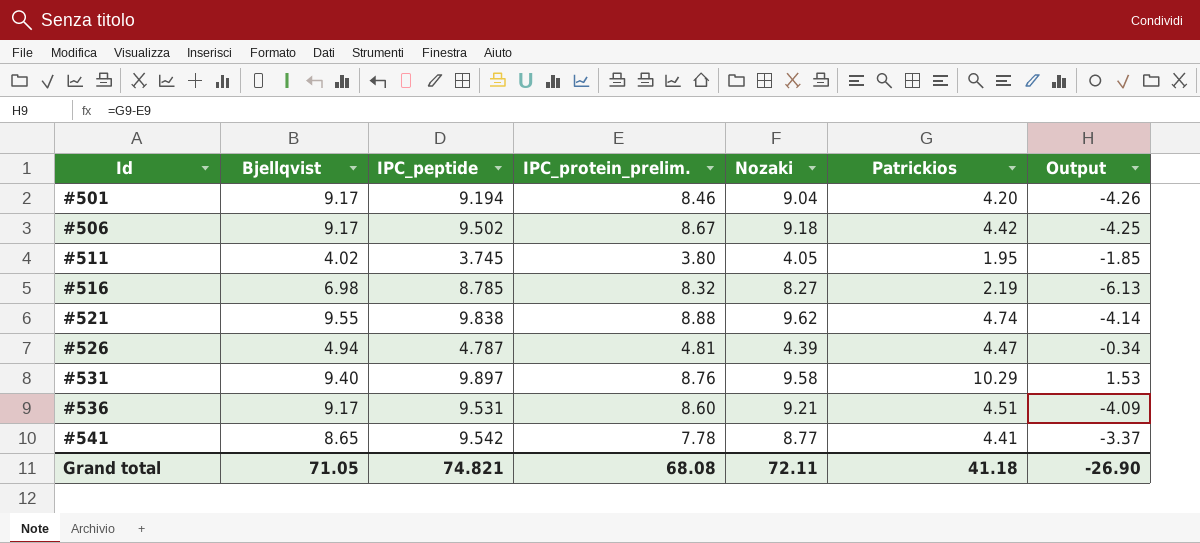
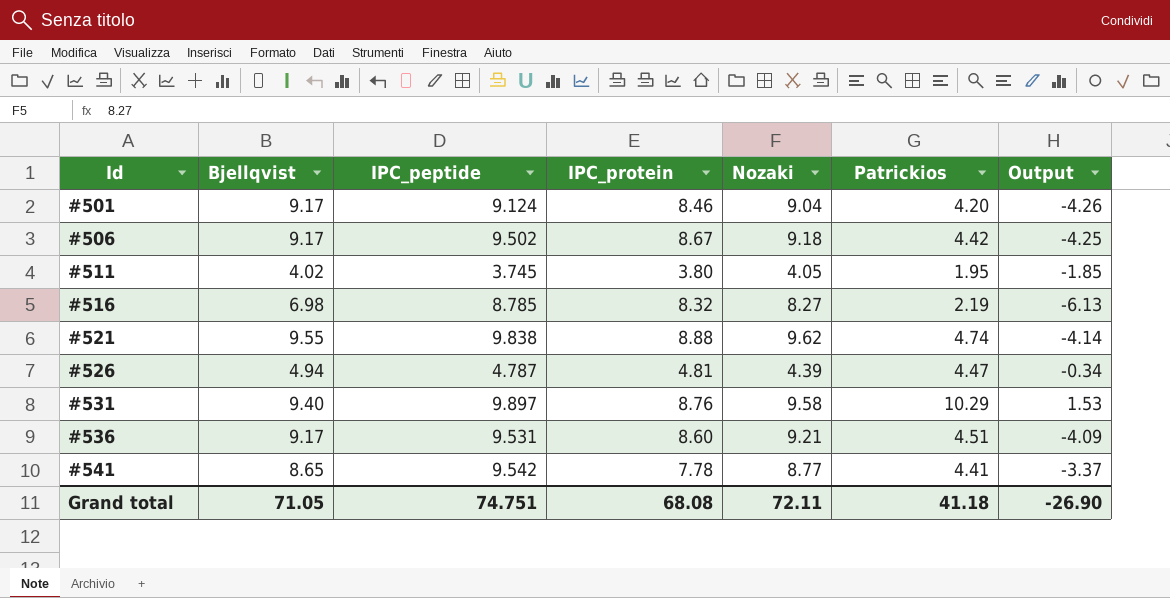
column name: IPC_protein_prelim. -> IPC_protein
#501 | IPC_peptide: 9.194 -> 9.124
Grand total | IPC_peptide: 74.821 -> 74.751

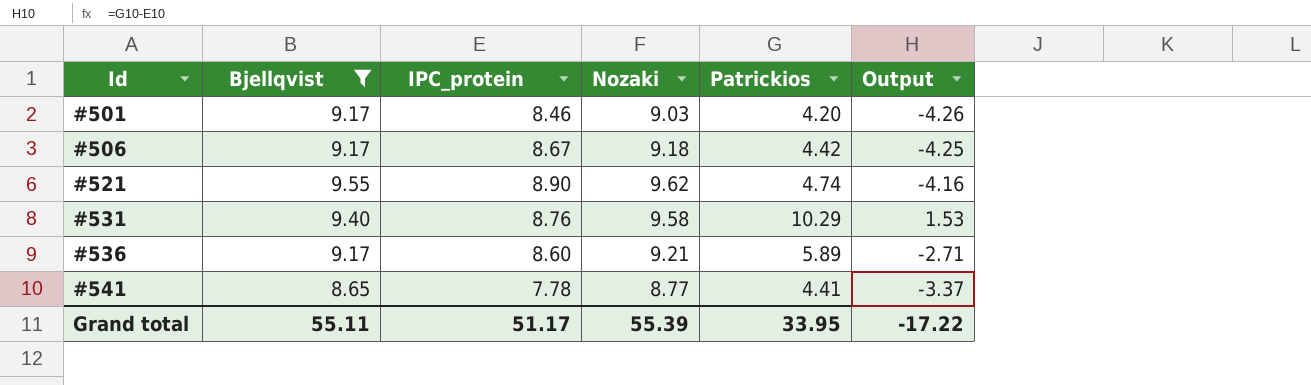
filter: none -> Bjellqvist >= 8.65
column IPC_peptide | position: 3 -> none
#501 | Nozaki: 9.04 -> 9.03
#521 | IPC_protein: 8.88 -> 8.90
#521 | Output: -4.14 -> -4.16
#536 | Patrickios: 4.51 -> 5.89
#536 | Output: -4.09 -> -2.71
Grand total | Bjellqvist: 71.05 -> 55.11
Grand total | IPC_protein: 68.08 -> 51.17
Grand total | Nozaki: 72.11 -> 55.39
Grand total | Patrickios: 41.18 -> 33.95
Grand total | Output: -26.90 -> -17.22

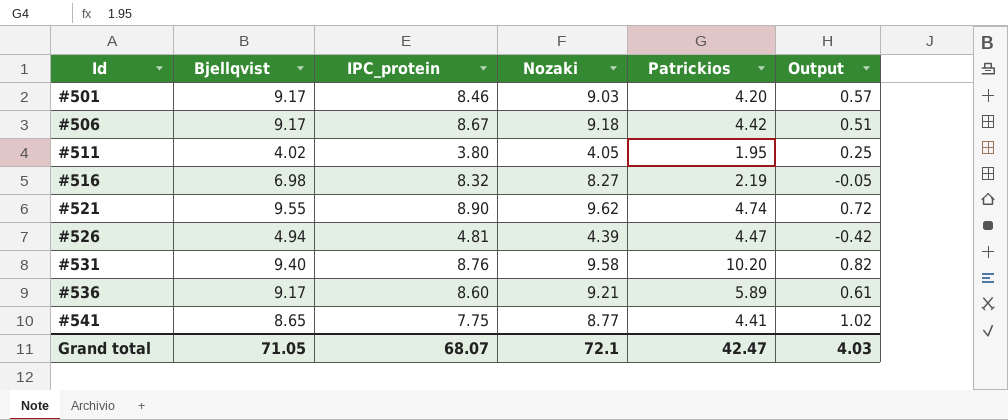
filter: Bjellqvist >= 8.65 -> none
column Output | formula: [Patrickios] - [IPC_protein] -> [Nozaki] - [IPC_protein]
#531 | Patrickios: 10.29 -> 10.20
#541 | IPC_protein: 7.78 -> 7.75
Grand total | Bjellqvist: 55.11 -> 71.05
Grand total | IPC_protein: 51.17 -> 68.07
Grand total | Nozaki: 55.39 -> 72.1
Grand total | Patrickios: 33.95 -> 42.47
Grand total | Output: -17.22 -> 4.03

